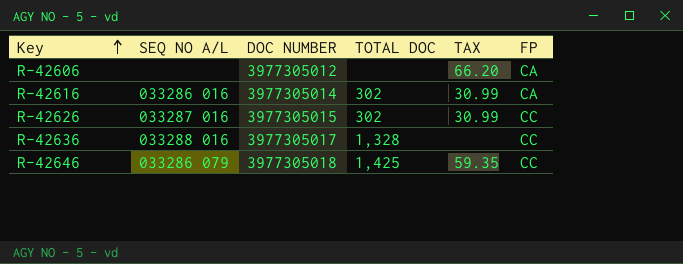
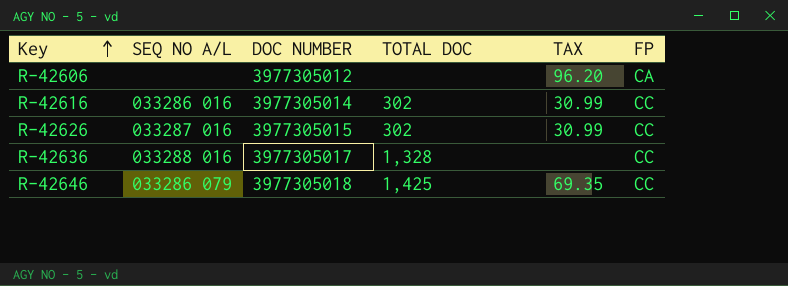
R-42606 | TAX: 66.20 -> 96.20
R-42616 | FP: CA -> CC
R-42646 | TAX: 59.35 -> 69.35

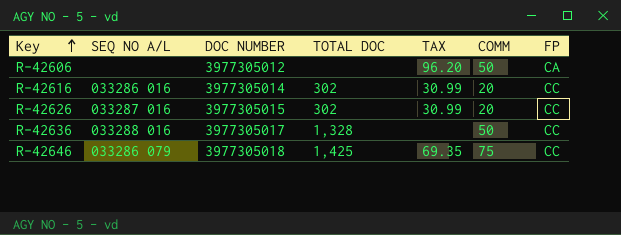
column COMM | position: none -> 6

